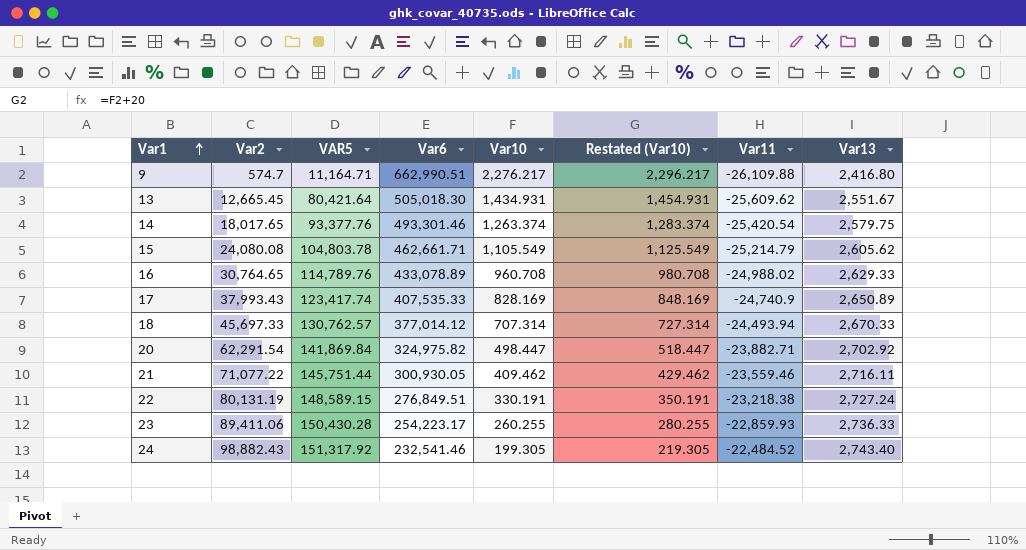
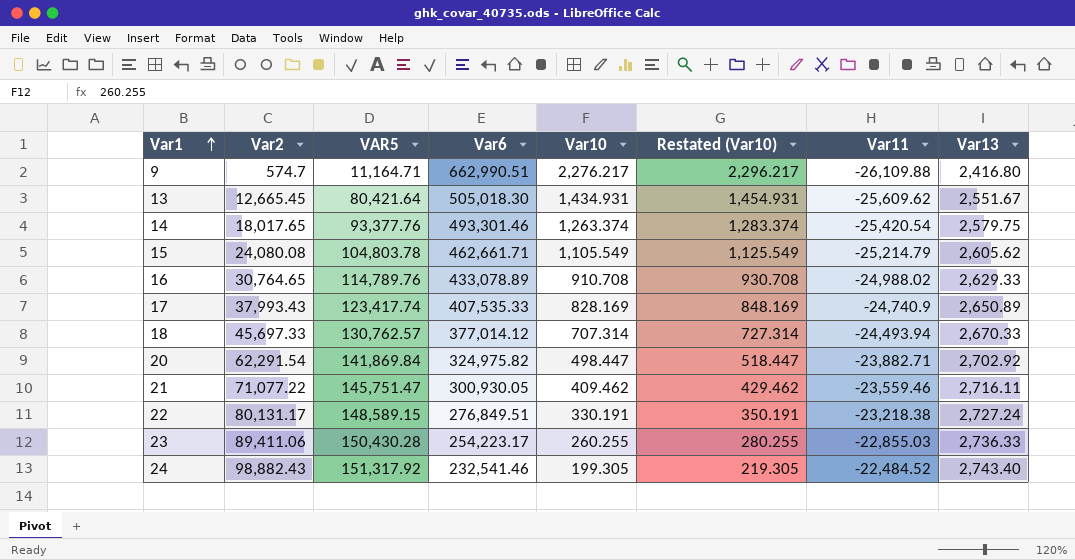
16 | Var10: 960.708 -> 910.708
16 | Restated (Var10): 980.708 -> 930.708
21 | VAR5: 145,751.44 -> 145,751.47
22 | Var2: 80,131.19 -> 80,131.17
23 | Var11: -22,859.93 -> -22,855.03

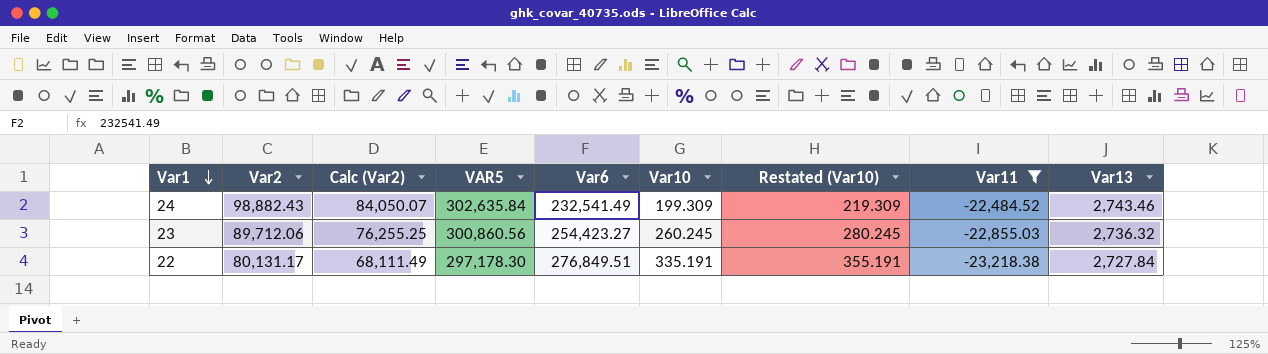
filter: none -> Var11 >= -23,218.38
row order: Var1 ascending -> Var1 descending
column Calc (Var2) | formula: none -> [Var2] * 0.85
24 | VAR5: 151,317.92 -> 302,635.84
24 | Var6: 232,541.46 -> 232,541.49
24 | Var10: 199.305 -> 199.309
24 | Restated (Var10): 219.305 -> 219.309
24 | Var13: 2,743.40 -> 2,743.46
23 | Var2: 89,411.06 -> 89,712.06
23 | VAR5: 150,430.28 -> 300,860.56
23 | Var6: 254,223.17 -> 254,423.27
23 | Var10: 260.255 -> 260.245
23 | Restated (Var10): 280.255 -> 280.245
23 | Var13: 2,736.33 -> 2,736.32
22 | VAR5: 148,589.15 -> 297,178.30
22 | Var10: 330.191 -> 335.191
22 | Restated (Var10): 350.191 -> 355.191
22 | Var13: 2,727.24 -> 2,727.84

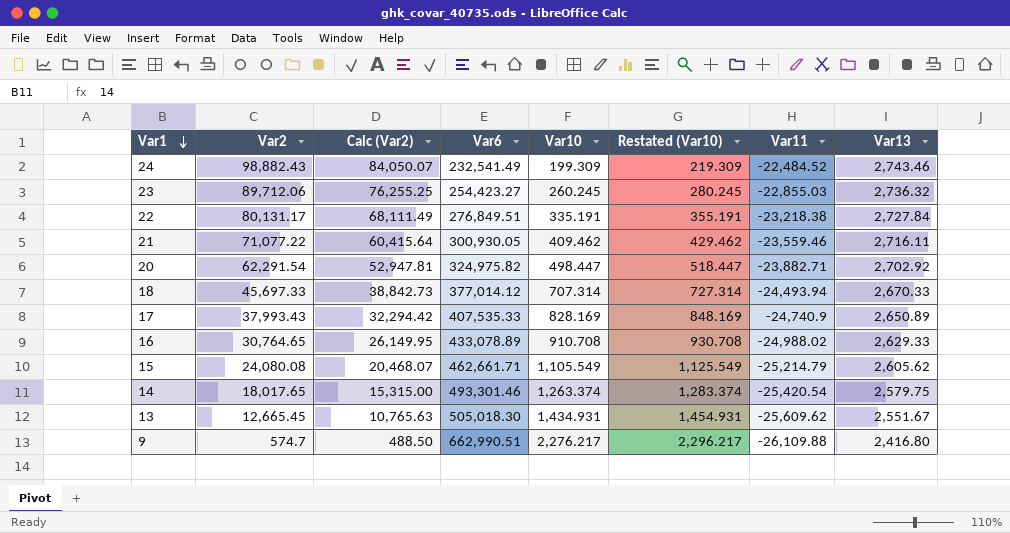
filter: Var11 >= -23,218.38 -> none
column VAR5 | position: 4 -> none

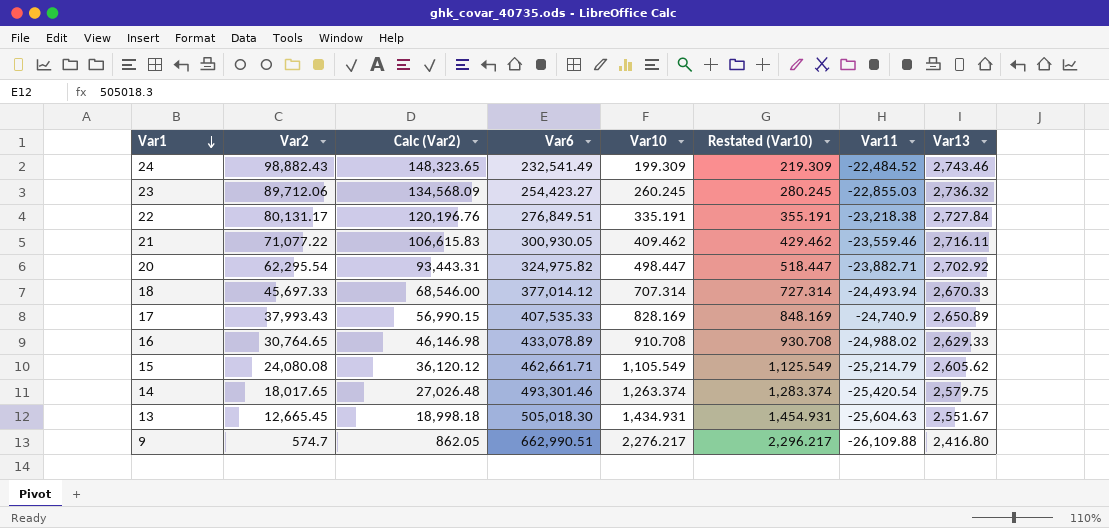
column Calc (Var2) | formula: [Var2] * 0.85 -> [Var2] * 1.5
20 | Var2: 62,291.54 -> 62,295.54
13 | Var11: -25,609.62 -> -25,604.63

